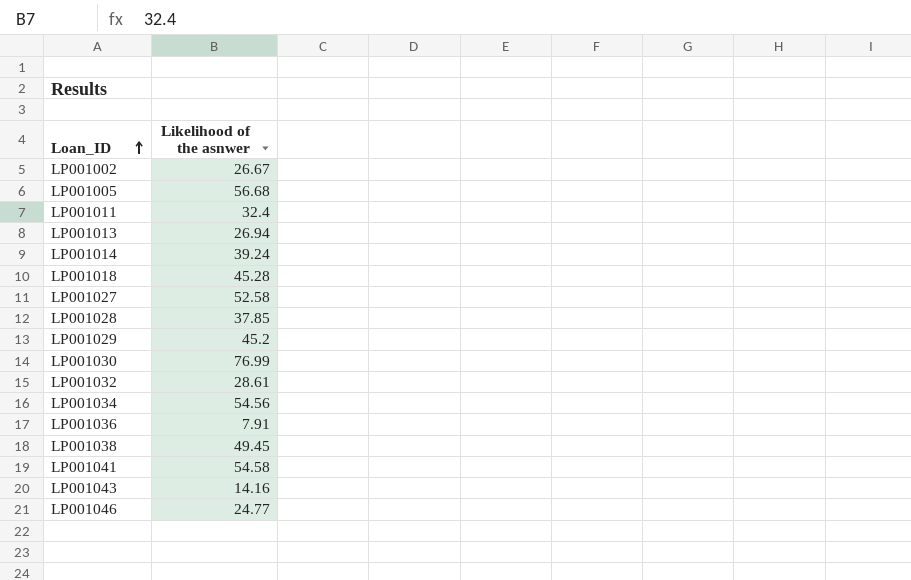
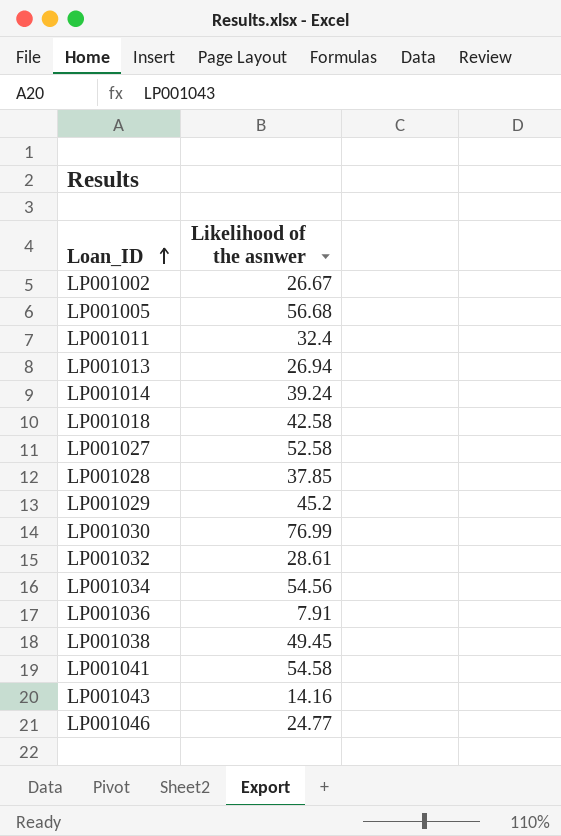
LP001018 | Likelihood of the asnwer: 45.28 -> 42.58

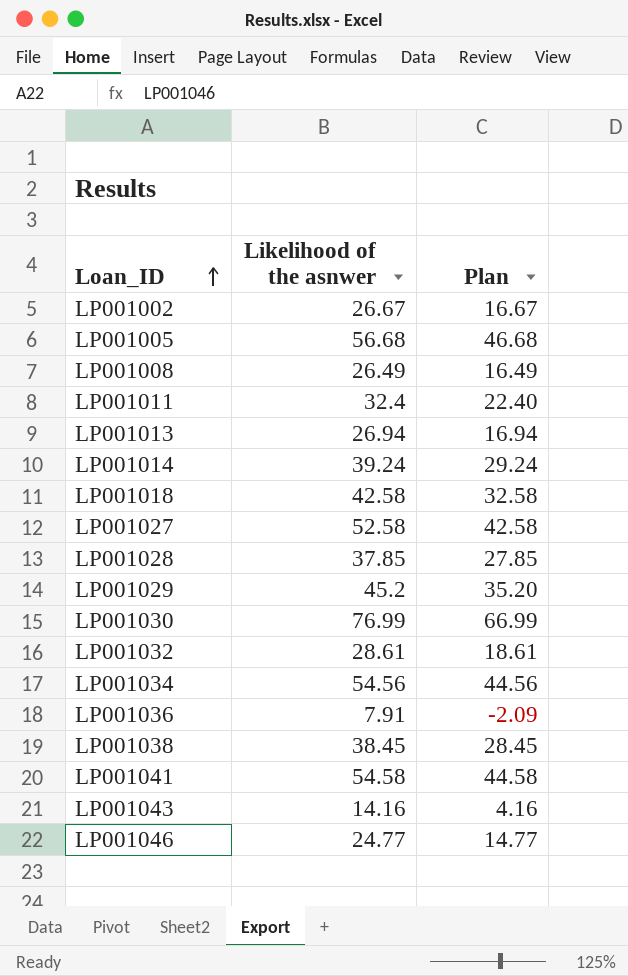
column Plan | formula: none -> [Likelihood of the asnwer] - 10
row LP001008: none -> 26.49 | 16.49
LP001038 | Likelihood of the asnwer: 49.45 -> 38.45

